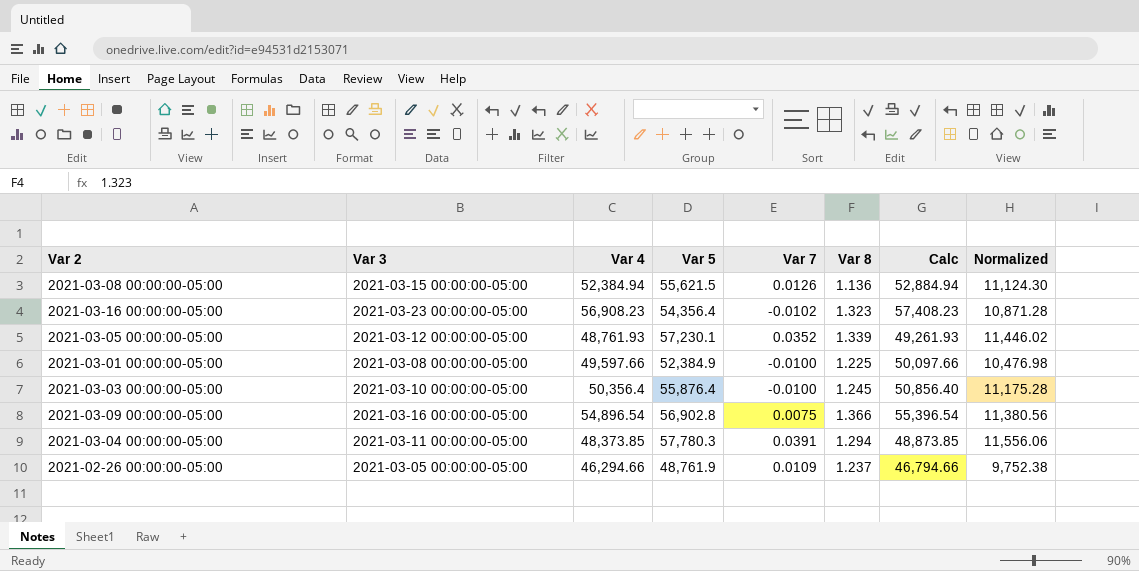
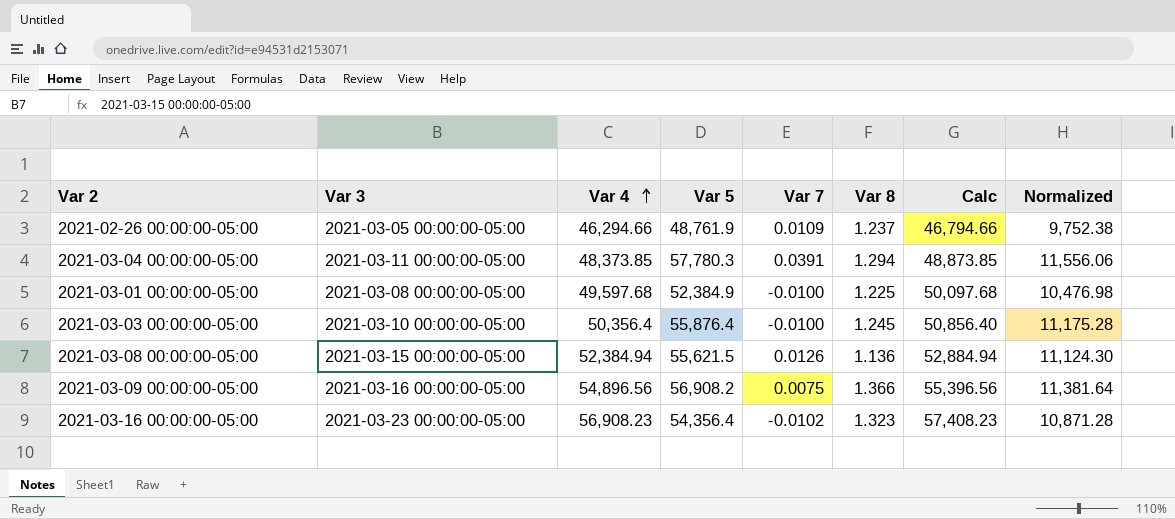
row order: none -> Var 4 ascending
row 2021-03-05 00:00:00-05:00: 2021-03-12 00:00:00-05:00 | 48,761.93 | 57,230.1 | 0.0352 | 1.339 | 49,261.93 | 11,446.02 -> none
2021-03-01 00:00:00-05:00 | Var 4: 49,597.66 -> 49,597.68
2021-03-01 00:00:00-05:00 | Calc: 50,097.66 -> 50,097.68
2021-03-09 00:00:00-05:00 | Var 4: 54,896.54 -> 54,896.56
2021-03-09 00:00:00-05:00 | Var 5: 56,902.8 -> 56,908.2
2021-03-09 00:00:00-05:00 | Calc: 55,396.54 -> 55,396.56
2021-03-09 00:00:00-05:00 | Normalized: 11,380.56 -> 11,381.64

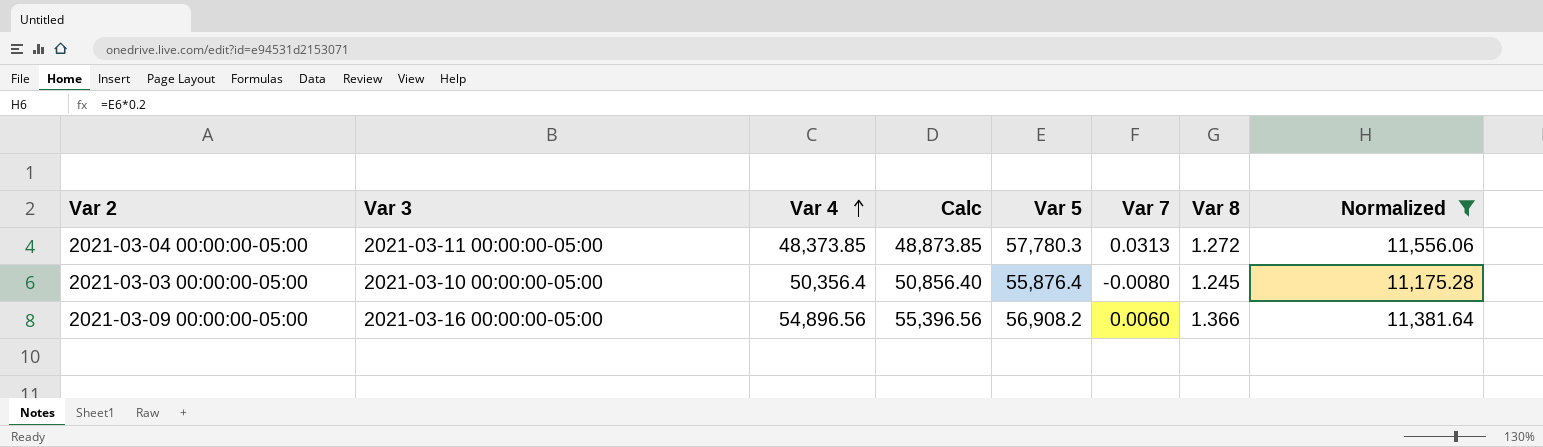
filter: none -> Normalized >= 11,175.28
column Calc | position: 7 -> 4
2021-03-04 00:00:00-05:00 | Var 7: 0.0391 -> 0.0313
2021-03-04 00:00:00-05:00 | Var 8: 1.294 -> 1.272
2021-03-03 00:00:00-05:00 | Var 7: -0.0100 -> -0.0080
2021-03-09 00:00:00-05:00 | Var 7: 0.0075 -> 0.0060

